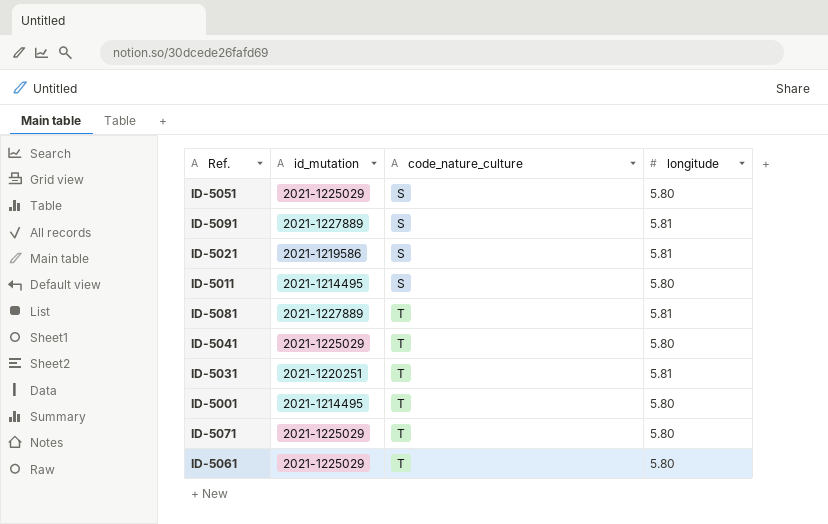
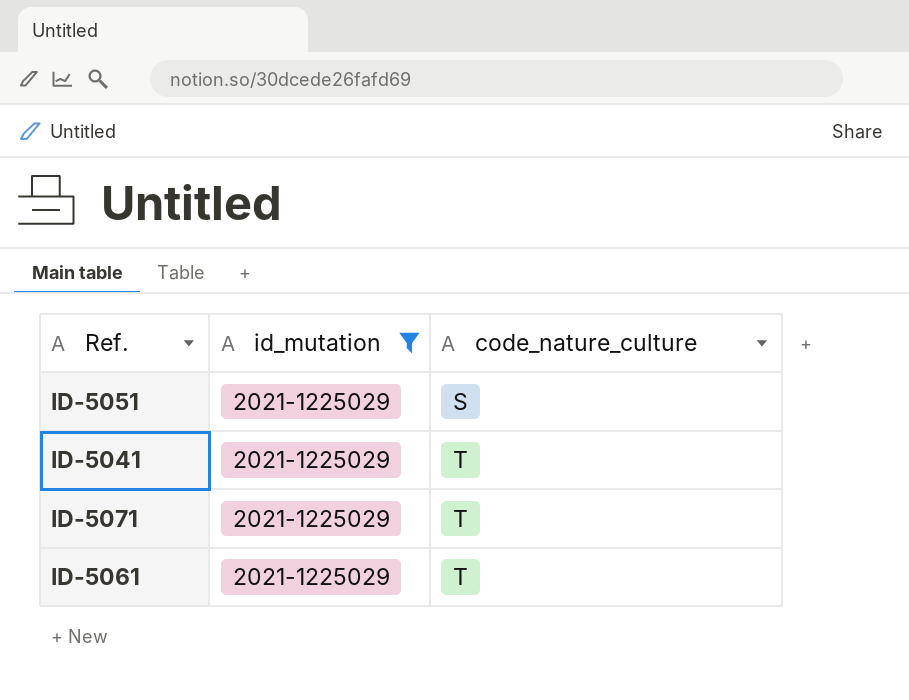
filter: none -> id_mutation = 2021-1225029
column longitude | position: 4 -> none

